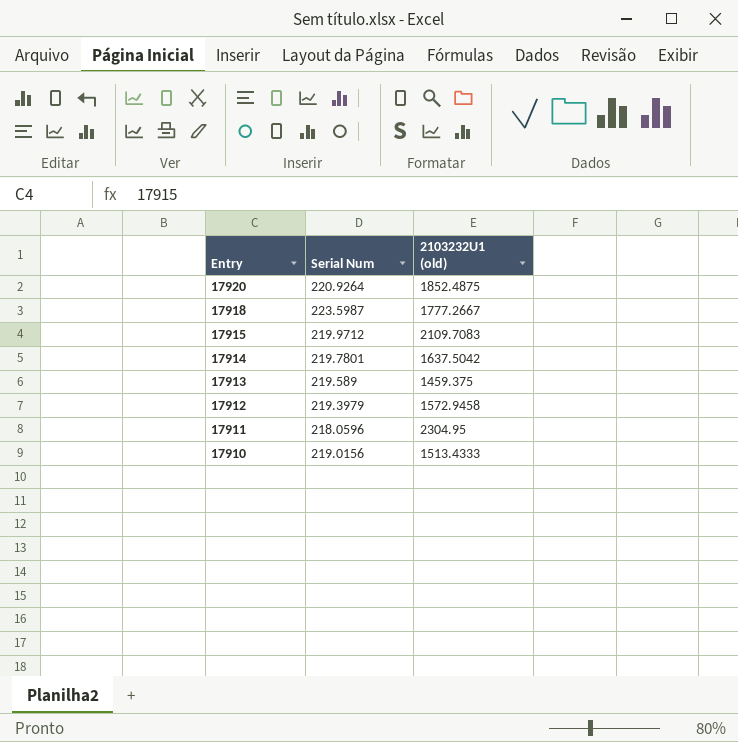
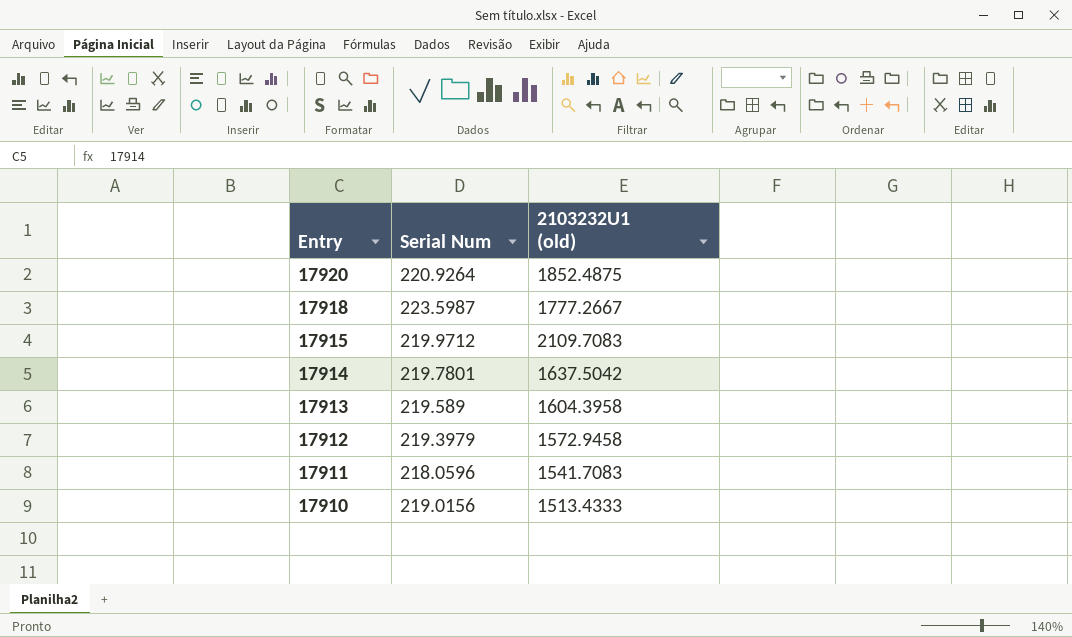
17913 | 2103232U1 (old): 1459.375 -> 1604.3958
17911 | 2103232U1 (old): 2304.95 -> 1541.7083

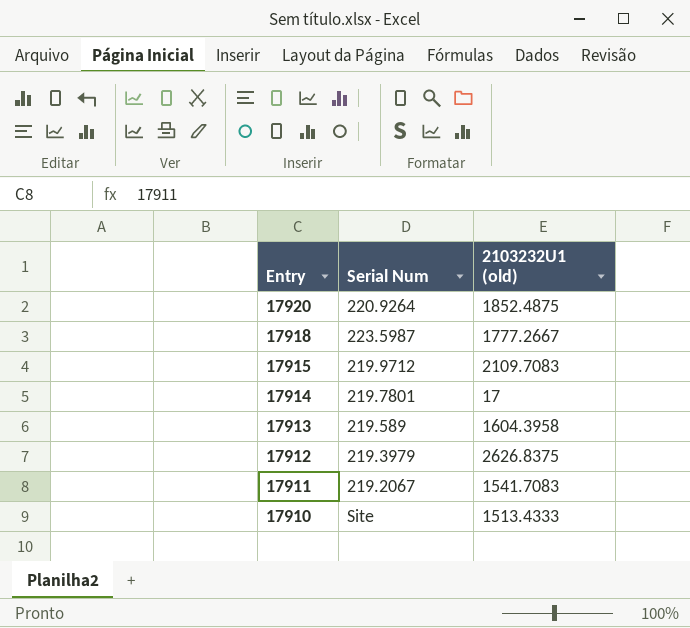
17914 | 2103232U1 (old): 1637.5042 -> 17
17912 | 2103232U1 (old): 1572.9458 -> 2626.8375
17911 | Serial Num: 218.0596 -> 219.2067
17910 | Serial Num: 219.0156 -> Site

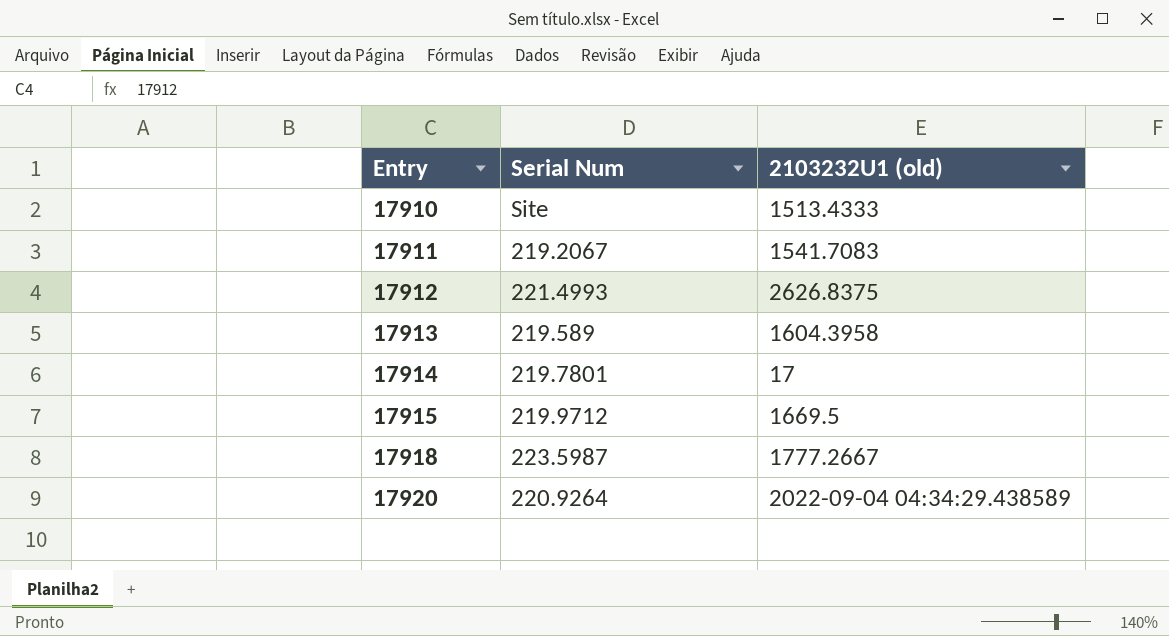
row order: Entry descending -> Entry ascending
17912 | Serial Num: 219.3979 -> 221.4993
17915 | 2103232U1 (old): 2109.7083 -> 1669.5
17920 | 2103232U1 (old): 1852.4875 -> 2022-09-04 04:34:29.438589

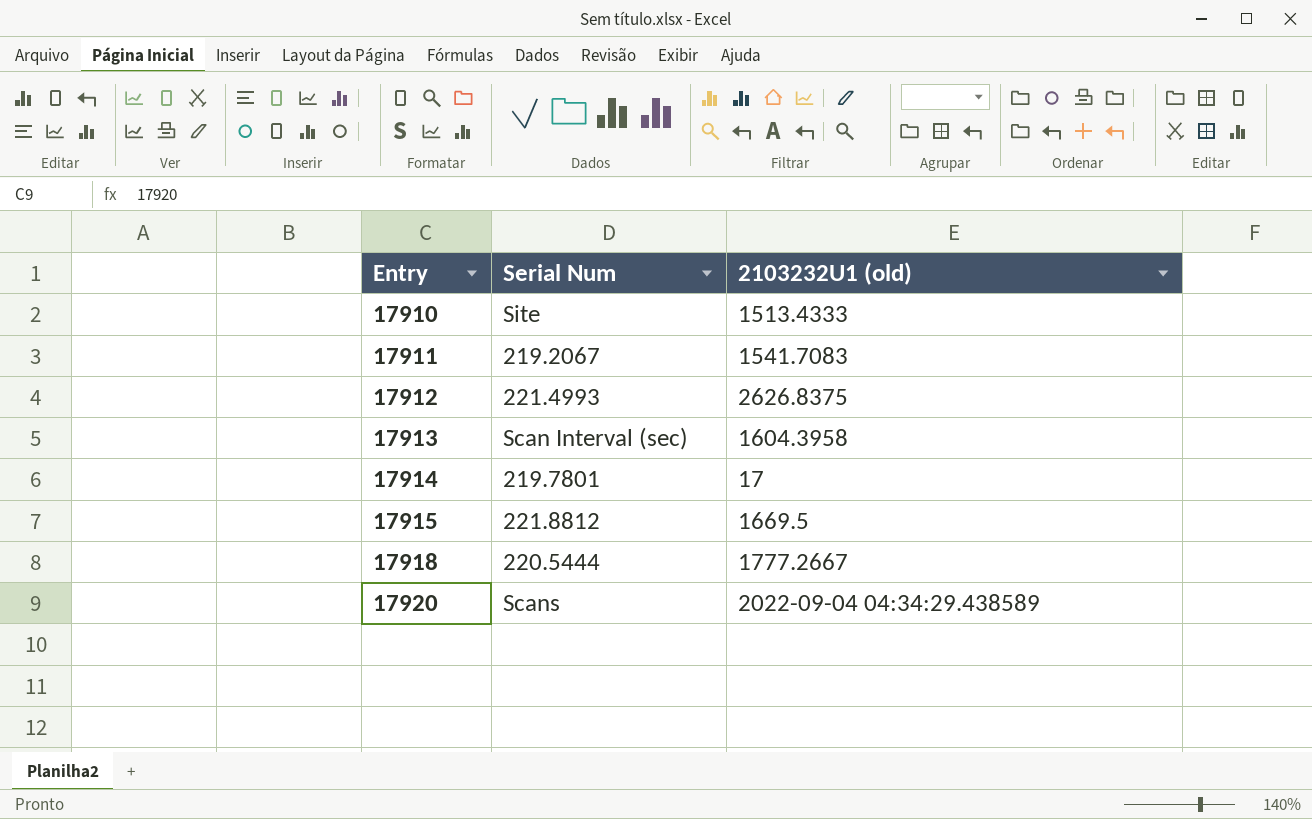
17913 | Serial Num: 219.589 -> Scan Interval (sec)
17915 | Serial Num: 219.9712 -> 221.8812
17918 | Serial Num: 223.5987 -> 220.5444
17920 | Serial Num: 220.9264 -> Scans

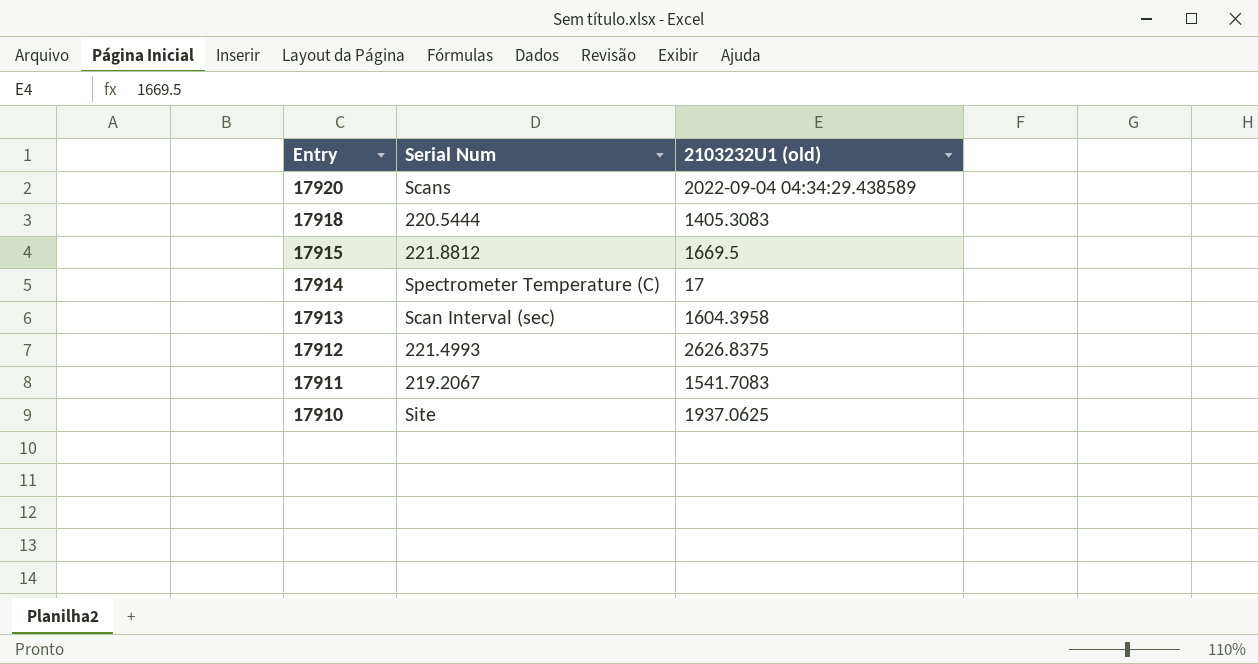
row order: Entry ascending -> Entry descending
17918 | 2103232U1 (old): 1777.2667 -> 1405.3083
17914 | Serial Num: 219.7801 -> Spectrometer Temperature (C)
17910 | 2103232U1 (old): 1513.4333 -> 1937.0625

